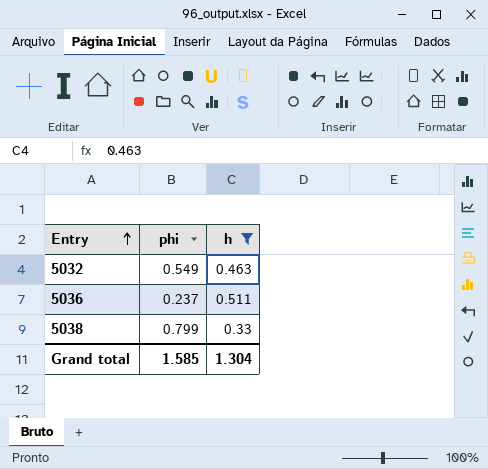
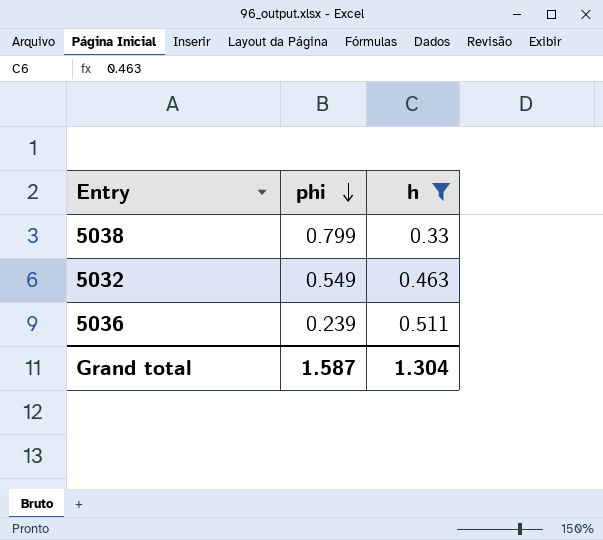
row order: Entry ascending -> phi descending
5036 | phi: 0.237 -> 0.239
Grand total | phi: 1.585 -> 1.587

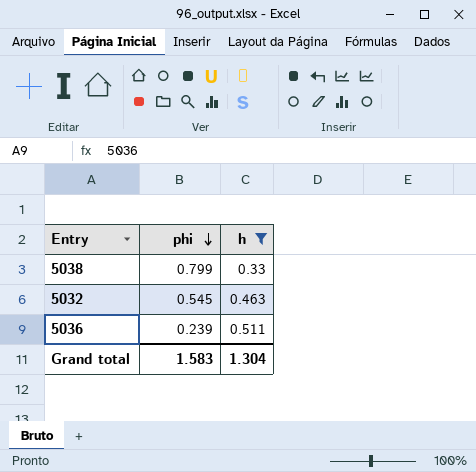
5032 | phi: 0.549 -> 0.545
Grand total | phi: 1.587 -> 1.583

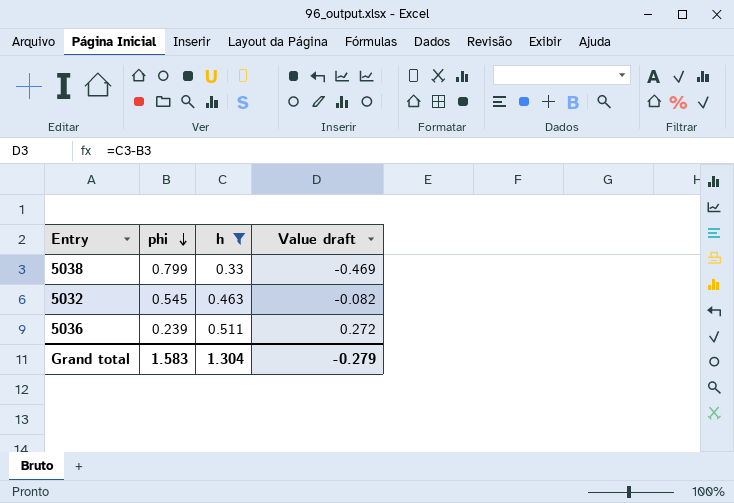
column Value draft | formula: none -> [h] - [phi]

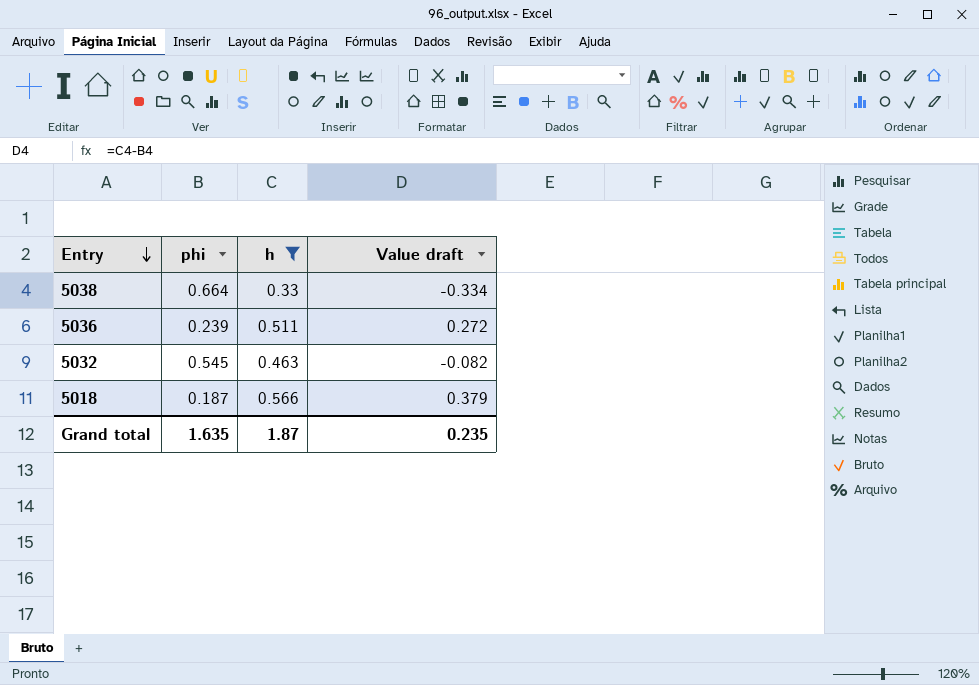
row order: phi descending -> Entry descending
5038 | phi: 0.799 -> 0.664
5038 | Value draft: -0.469 -> -0.334
row 5018: none -> 0.187 | 0.566 | 0.379
Grand total | phi: 1.583 -> 1.635
Grand total | h: 1.304 -> 1.87
Grand total | Value draft: -0.279 -> 0.235

